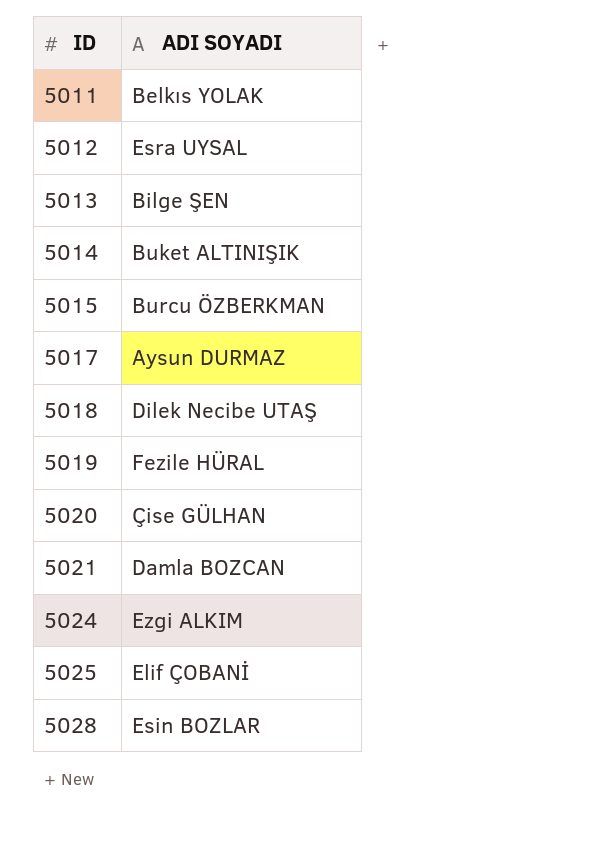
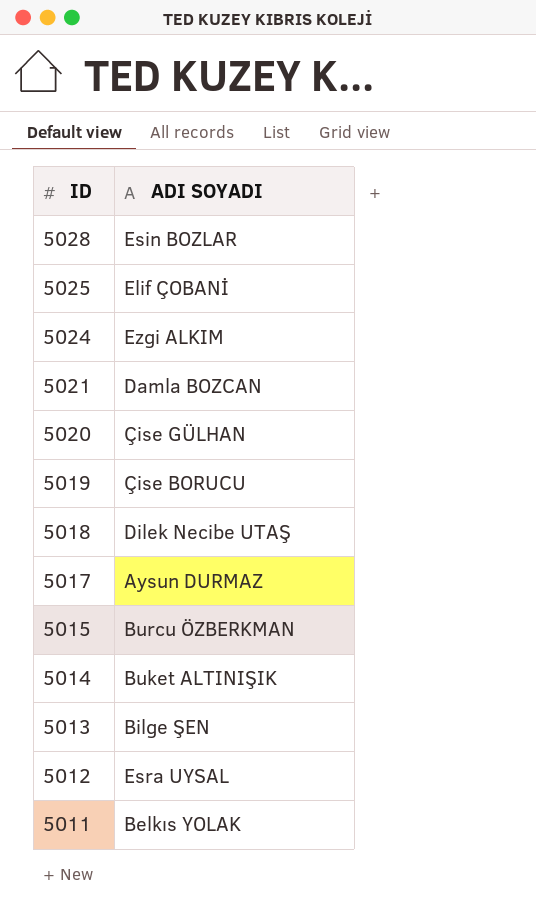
row order: ID ascending -> ID descending
5019 | ADI SOYADI: Fezile HÜRAL -> Çise BORUCU

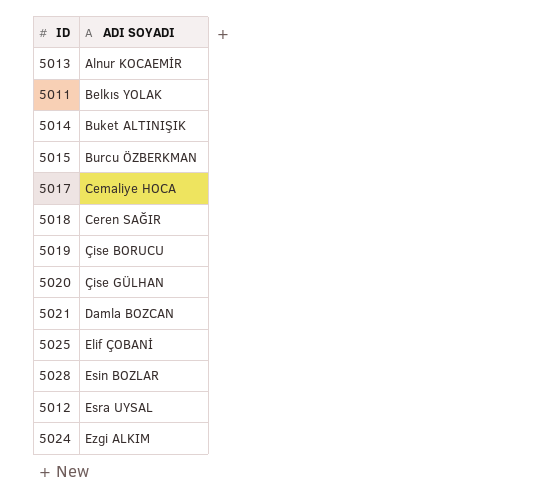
row order: ID descending -> ADI SOYADI ascending
5013 | ADI SOYADI: Bilge ŞEN -> Alnur KOCAEMİR
5017 | ADI SOYADI: Aysun DURMAZ -> Cemaliye HOCA
5018 | ADI SOYADI: Dilek Necibe UTAŞ -> Ceren SAĞIR

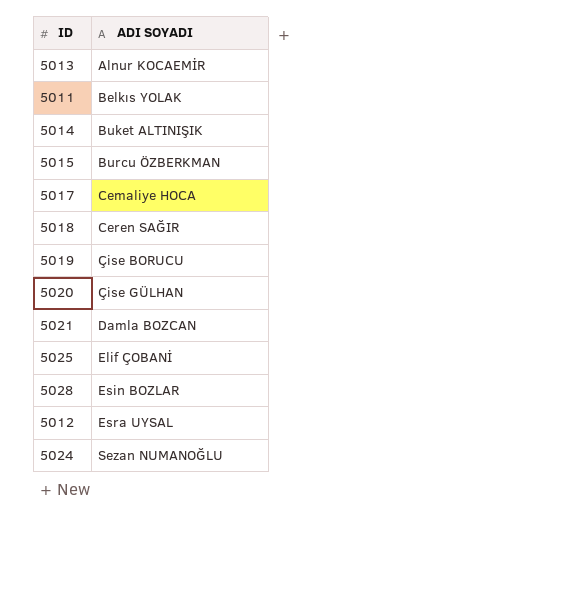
5024 | ADI SOYADI: Ezgi ALKIM -> Sezan NUMANOĞLU

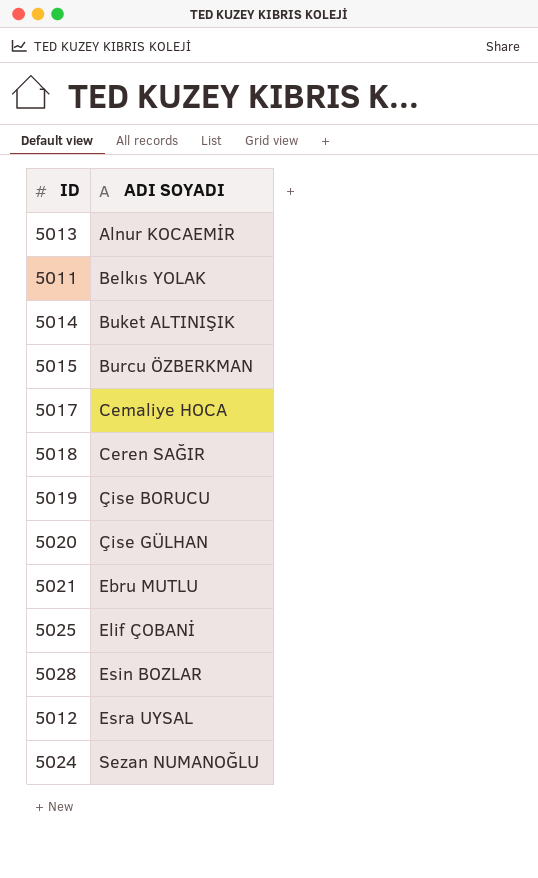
5021 | ADI SOYADI: Damla BOZCAN -> Ebru MUTLU

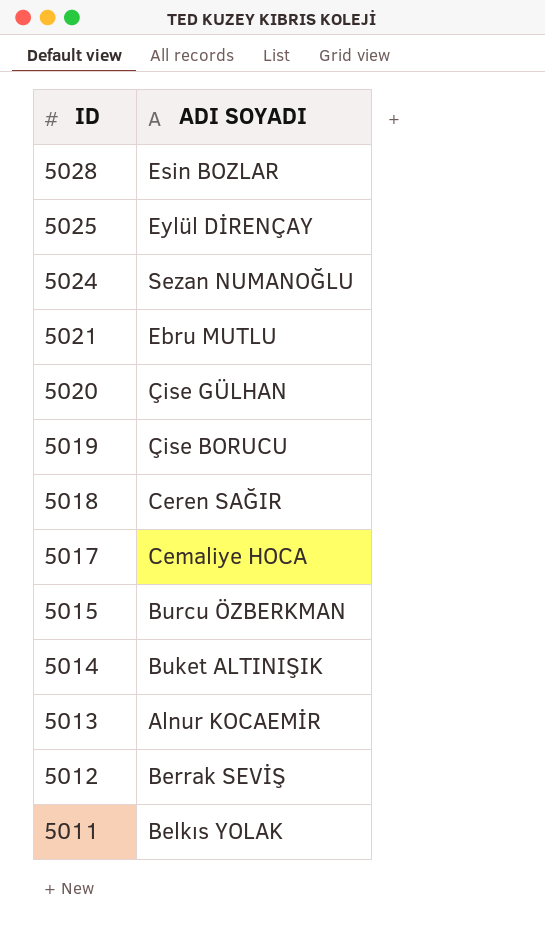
row order: ADI SOYADI ascending -> ID descending
5025 | ADI SOYADI: Elif ÇOBANİ -> Eylül DİRENÇAY
5012 | ADI SOYADI: Esra UYSAL -> Berrak SEVİŞ

